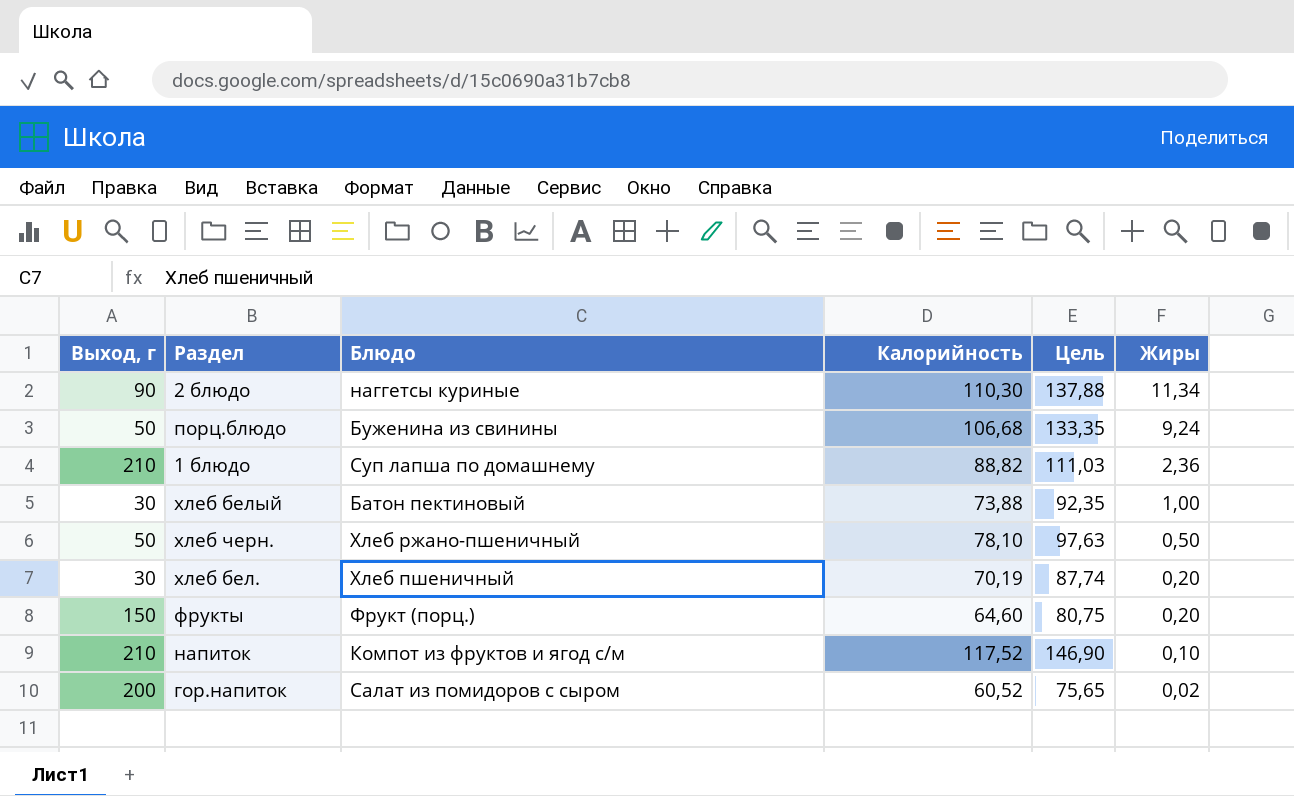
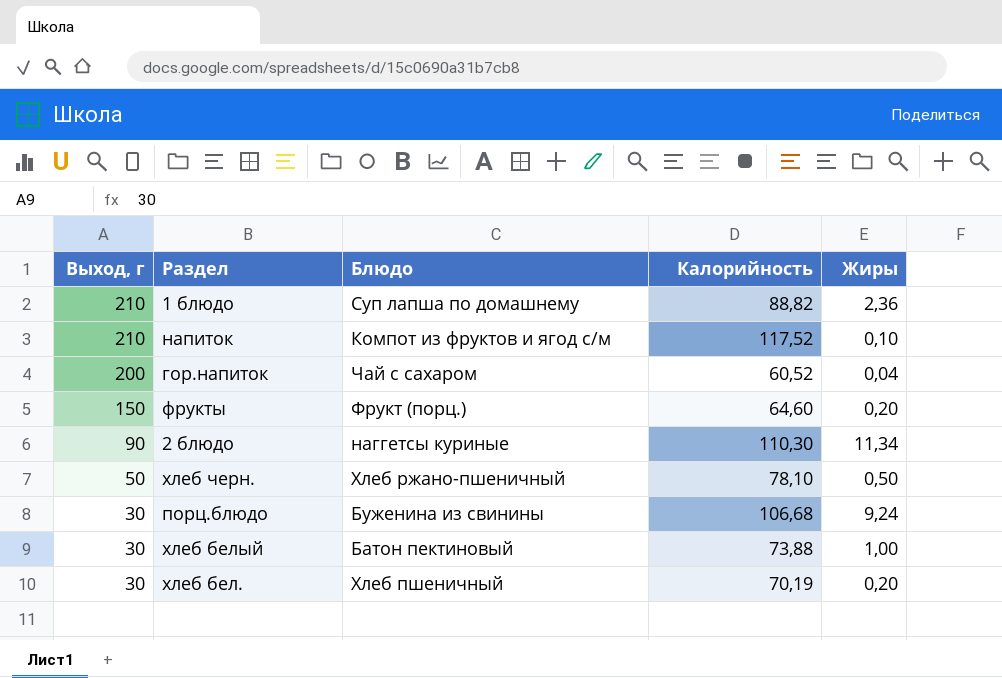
row order: Жиры descending -> Выход, г descending
column Цель | formula: [Калорийность] * 1,25 -> none
гор.напиток | Блюдо: Салат из помидоров с сыром -> Чай с сахаром
гор.напиток | Жиры: 0,02 -> 0,04
порц.блюдо | Выход, г: 50 -> 30

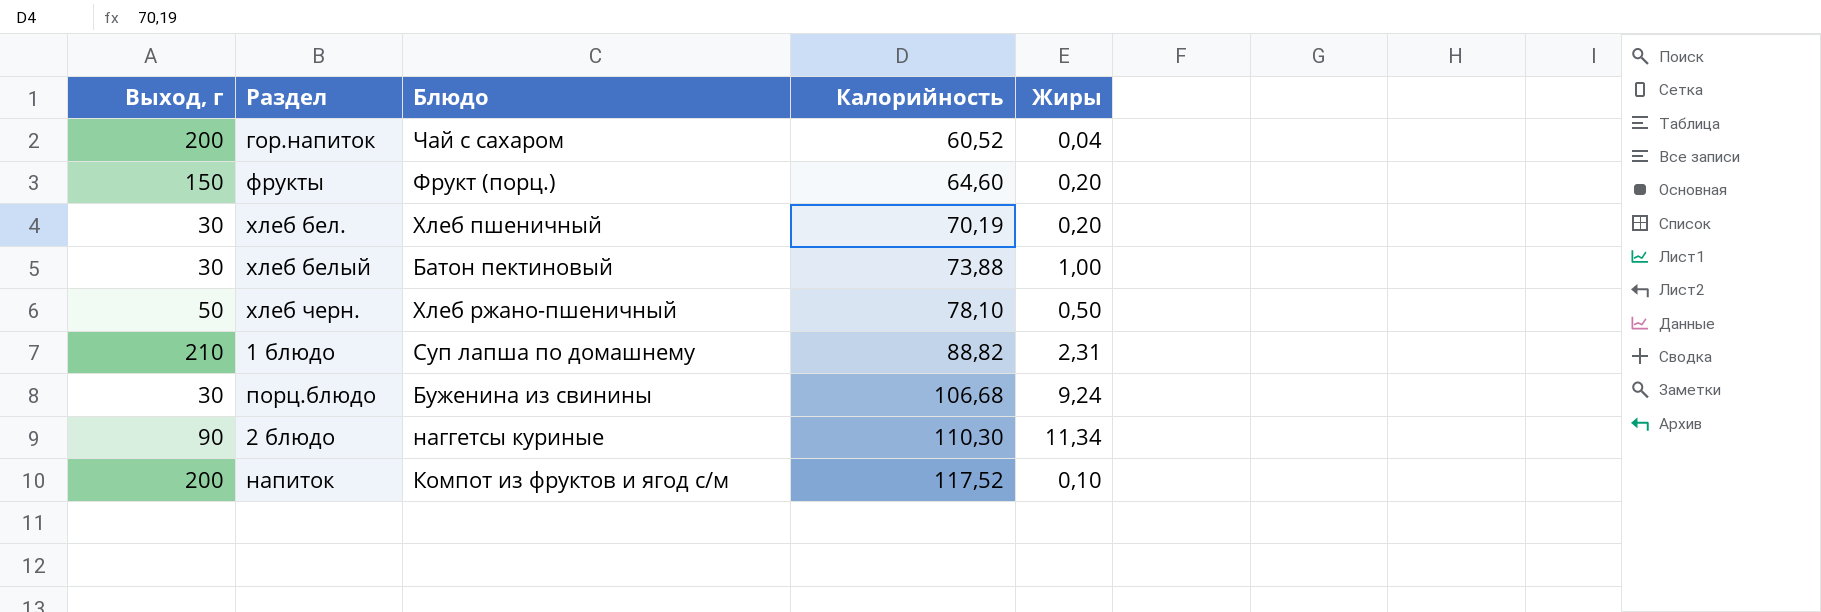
row order: Выход, г descending -> Калорийность ascending
1 блюдо | Жиры: 2,36 -> 2,31
напиток | Выход, г: 210 -> 200

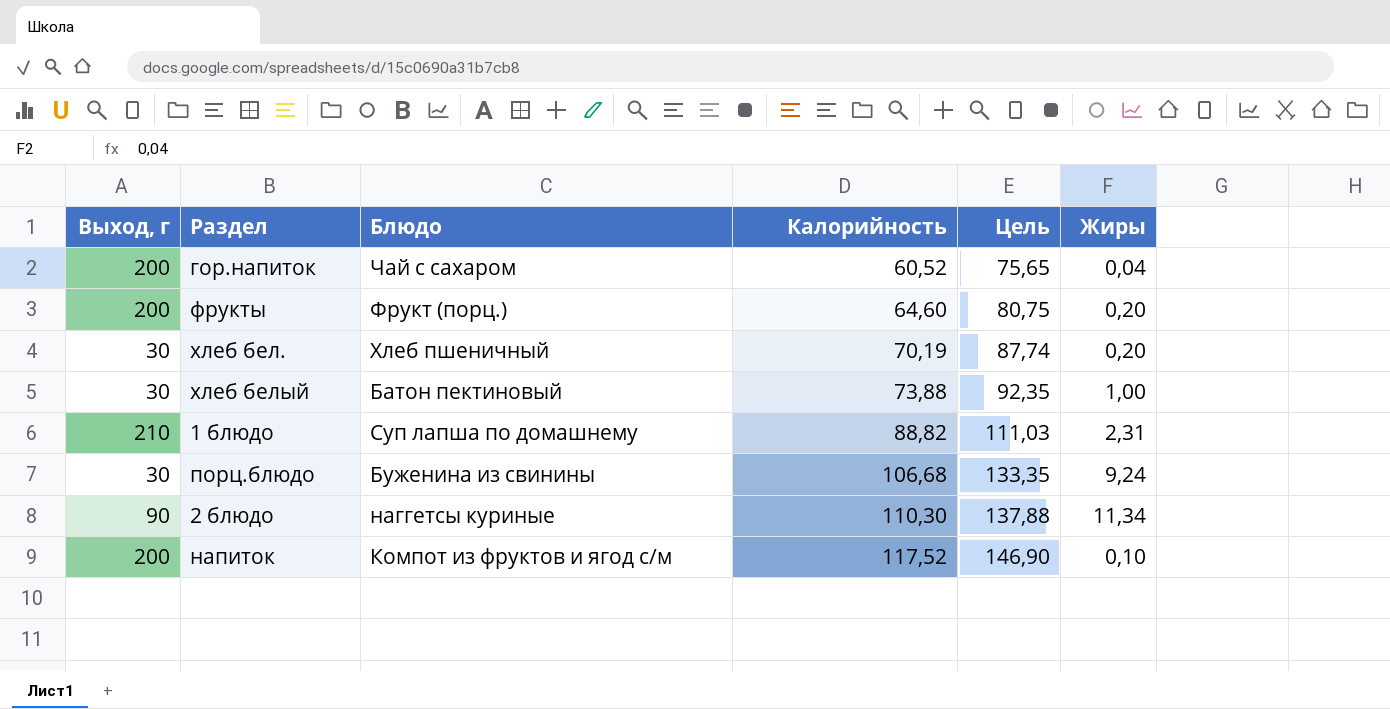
column Цель | formula: none -> [Калорийность] * 1,25
row хлеб черн.: 50 | Хлеб ржано-пшеничный | 78,10 | 0,50 -> none
фрукты | Выход, г: 150 -> 200

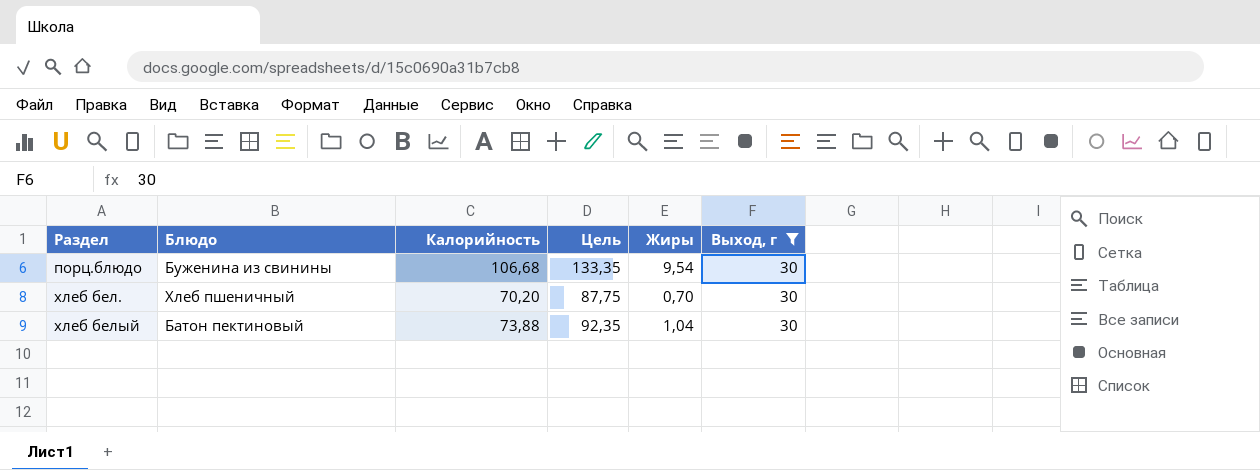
filter: none -> Выход, г = 30
row order: Калорийность ascending -> Раздел ascending
column Выход, г | position: 1 -> 6
порц.блюдо | Жиры: 9,24 -> 9,54
хлеб бел. | Калорийность: 70,19 -> 70,20
хлеб бел. | Цель: 87,74 -> 87,75
хлеб бел. | Жиры: 0,20 -> 0,70
хлеб белый | Жиры: 1,00 -> 1,04

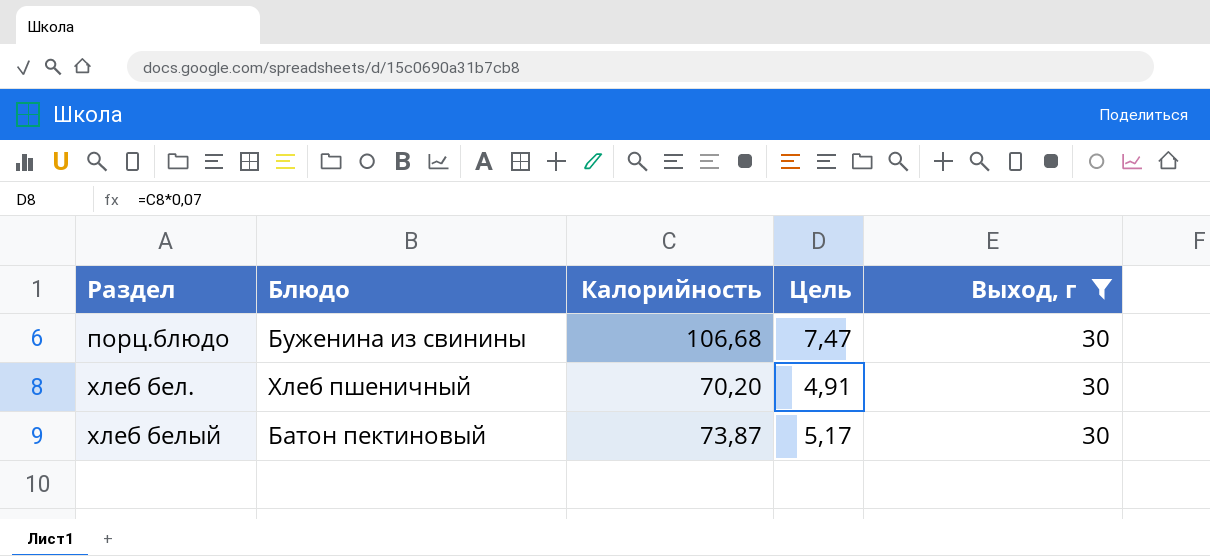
column Жиры | position: 5 -> none
column Цель | formula: [Калорийность] * 1,25 -> [Калорийность] * 0,07
хлеб белый | Калорийность: 73,88 -> 73,87

